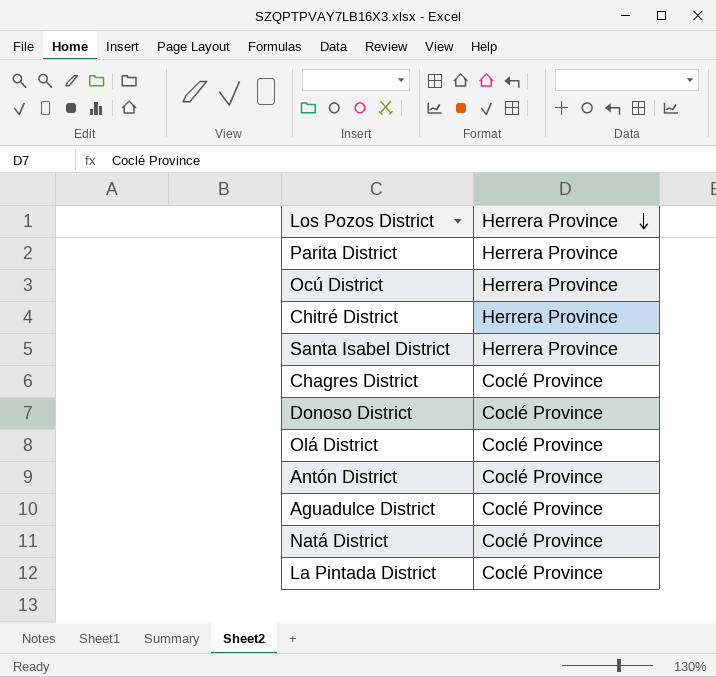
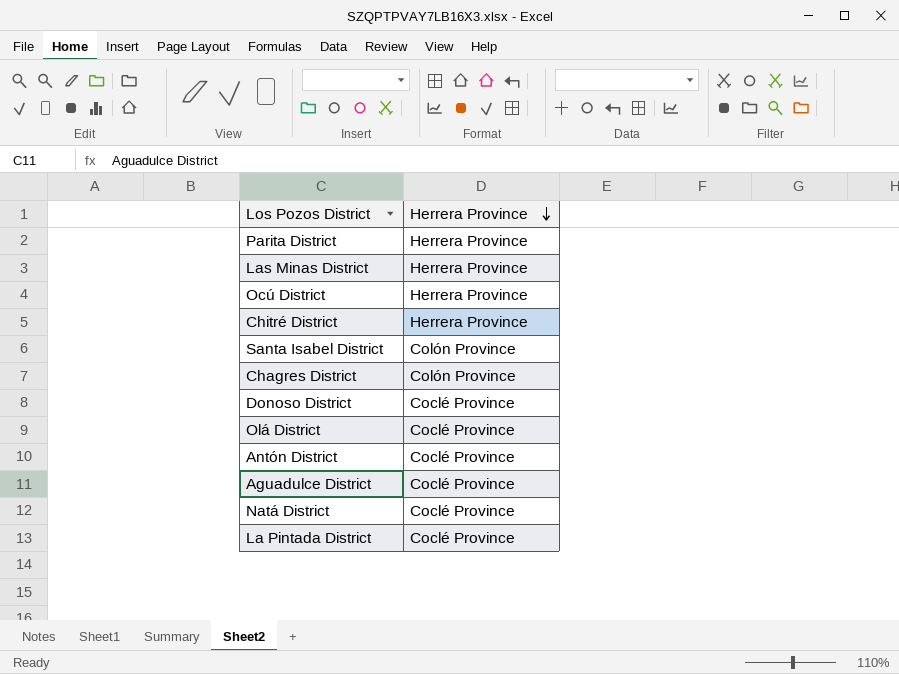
row Las Minas District: none -> Herrera Province
Santa Isabel District | Herrera Province: Herrera Province -> Colón Province
Chagres District | Herrera Province: Coclé Province -> Colón Province

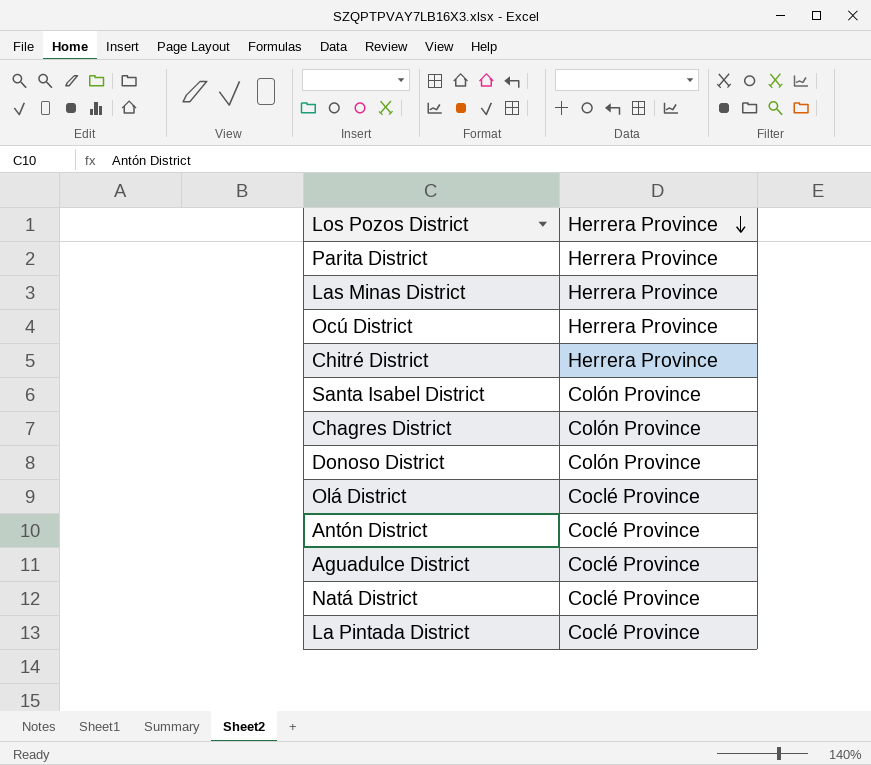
Donoso District | Herrera Province: Coclé Province -> Colón Province

